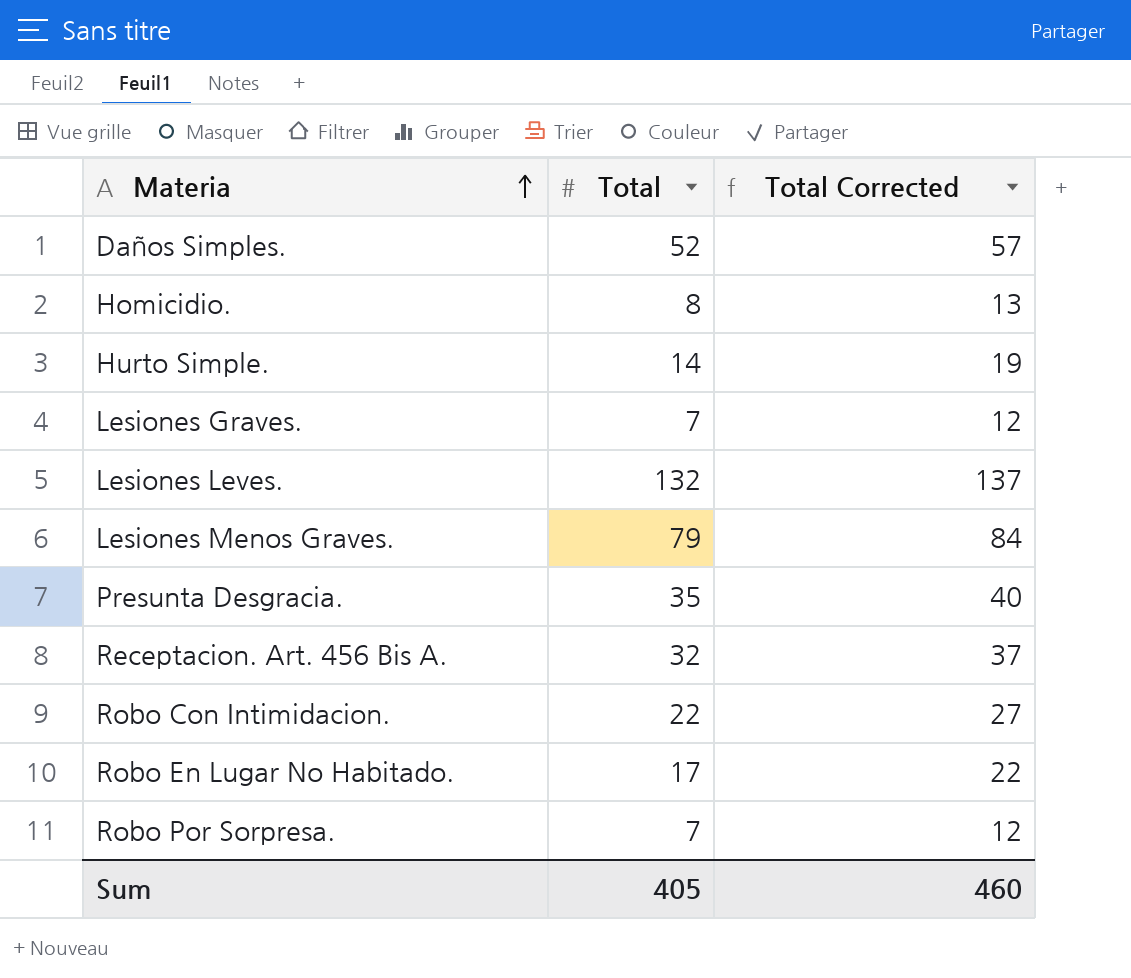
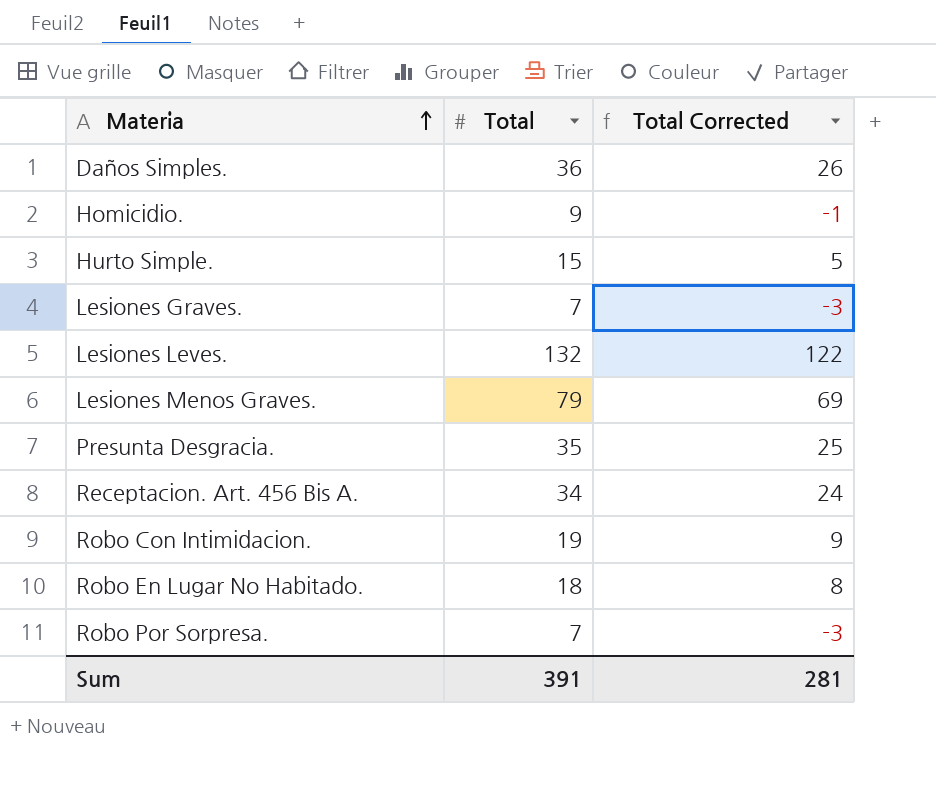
column Total Corrected | formula: [Total] + 5 -> [Total] - 10
Daños Simples. | Total: 52 -> 36
Homicidio. | Total: 8 -> 9
Hurto Simple. | Total: 14 -> 15
Receptacion. Art. 456 Bis A. | Total: 32 -> 34
Robo Con Intimidacion. | Total: 22 -> 19
Robo En Lugar No Habitado. | Total: 17 -> 18
Sum | Total: 405 -> 391
Sum | Total Corrected: 460 -> 281

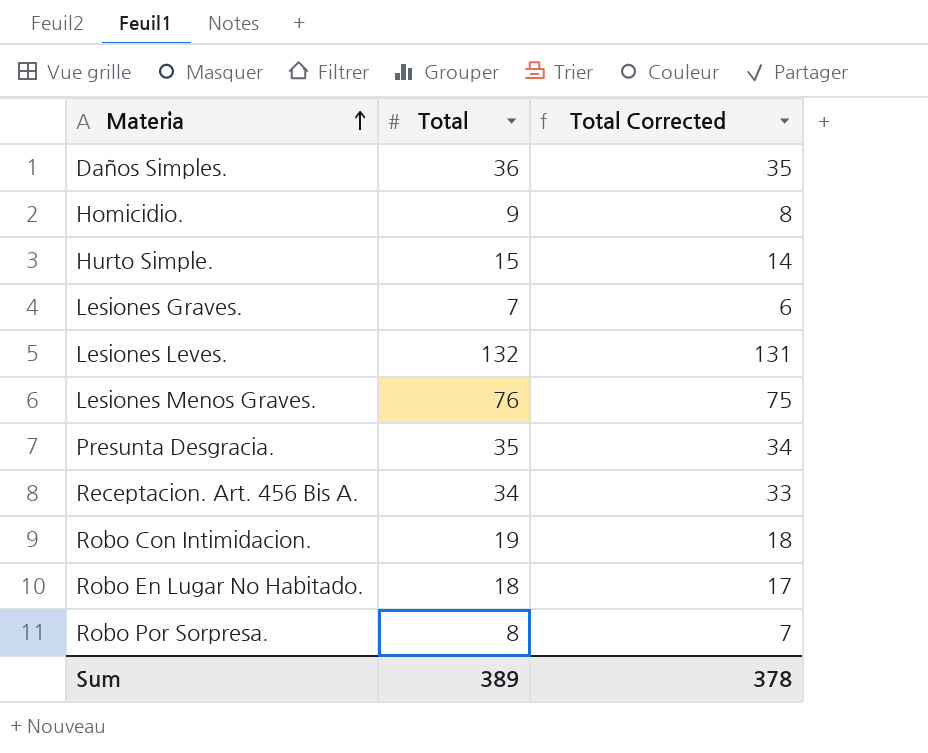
column Total Corrected | formula: [Total] - 10 -> [Total] - 1
Lesiones Menos Graves. | Total: 79 -> 76
Robo Por Sorpresa. | Total: 7 -> 8
Sum | Total: 391 -> 389
Sum | Total Corrected: 281 -> 378

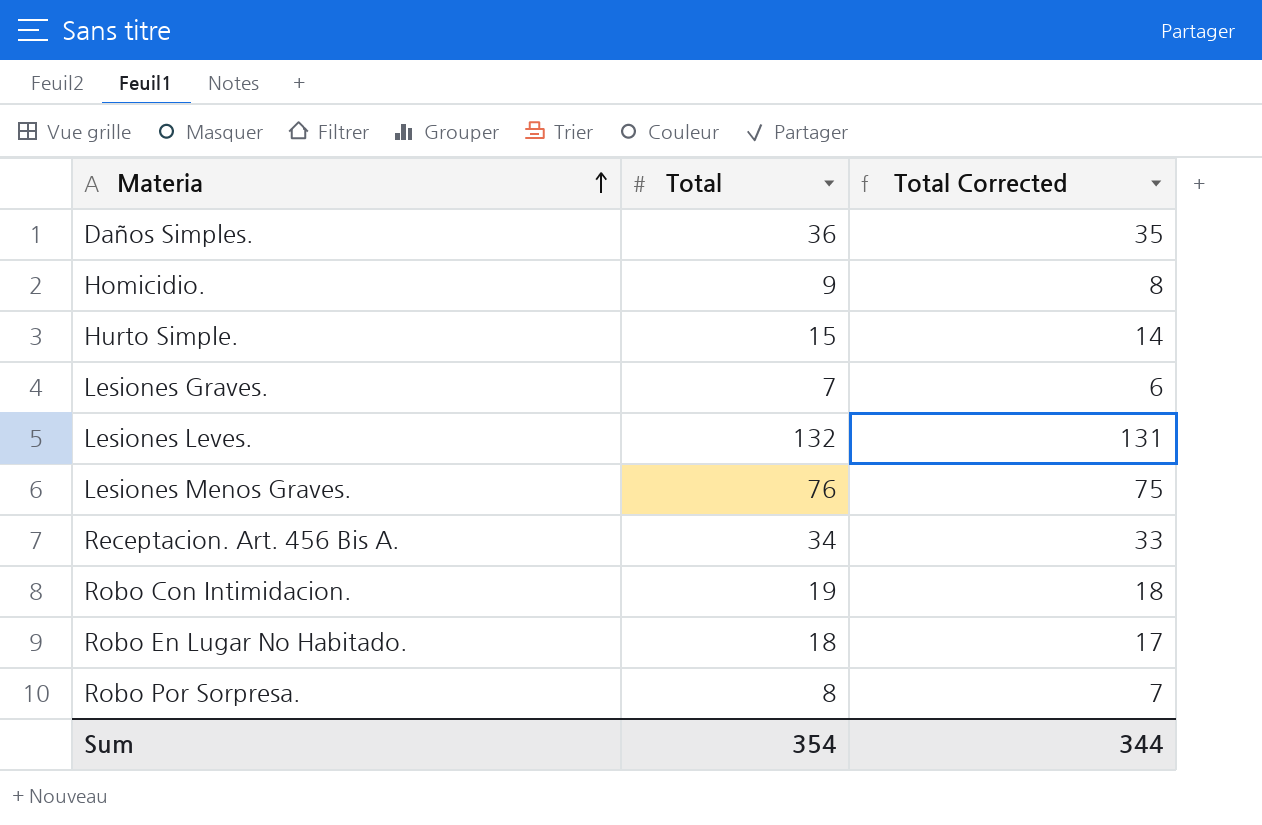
row Presunta Desgracia.: 35 | 34 -> none
Sum | Total: 389 -> 354
Sum | Total Corrected: 378 -> 344

